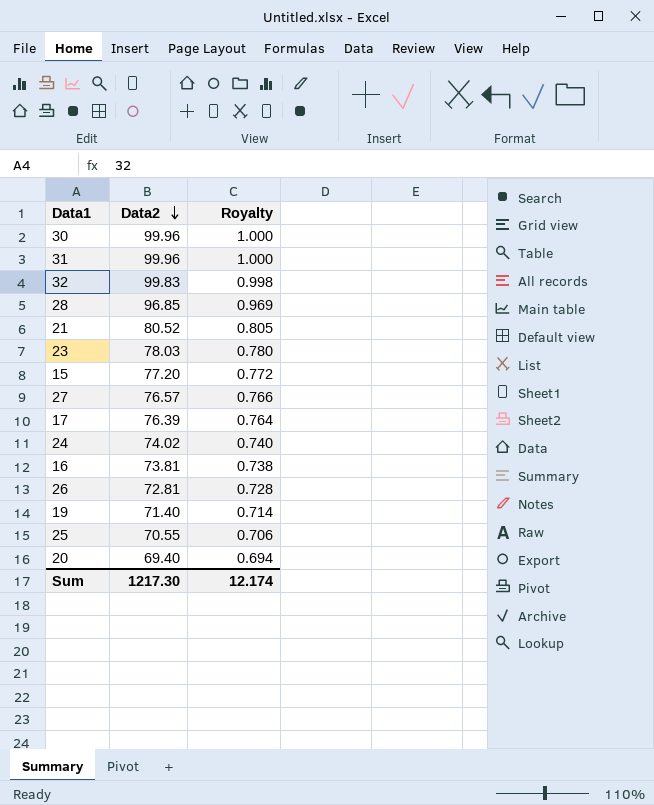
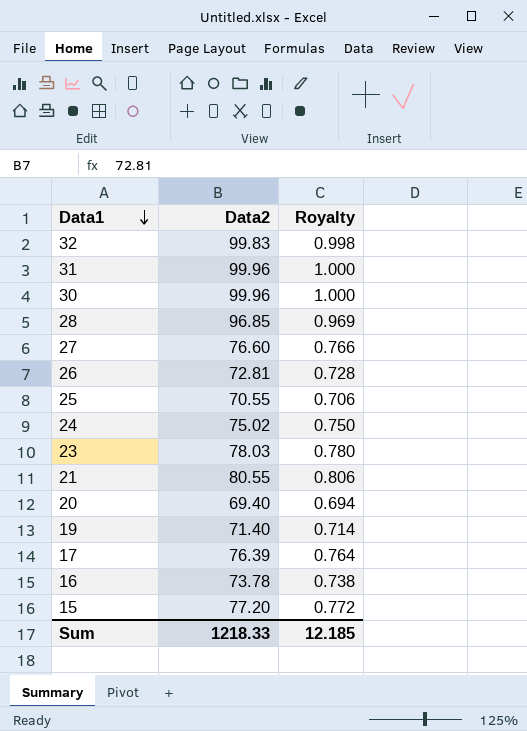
row order: Data2 descending -> Data1 descending
27 | Data2: 76.57 -> 76.60
24 | Data2: 74.02 -> 75.02
24 | Royalty: 0.740 -> 0.750
21 | Data2: 80.52 -> 80.55
21 | Royalty: 0.805 -> 0.806
16 | Data2: 73.81 -> 73.78
Sum | Data2: 1217.30 -> 1218.33
Sum | Royalty: 12.174 -> 12.185

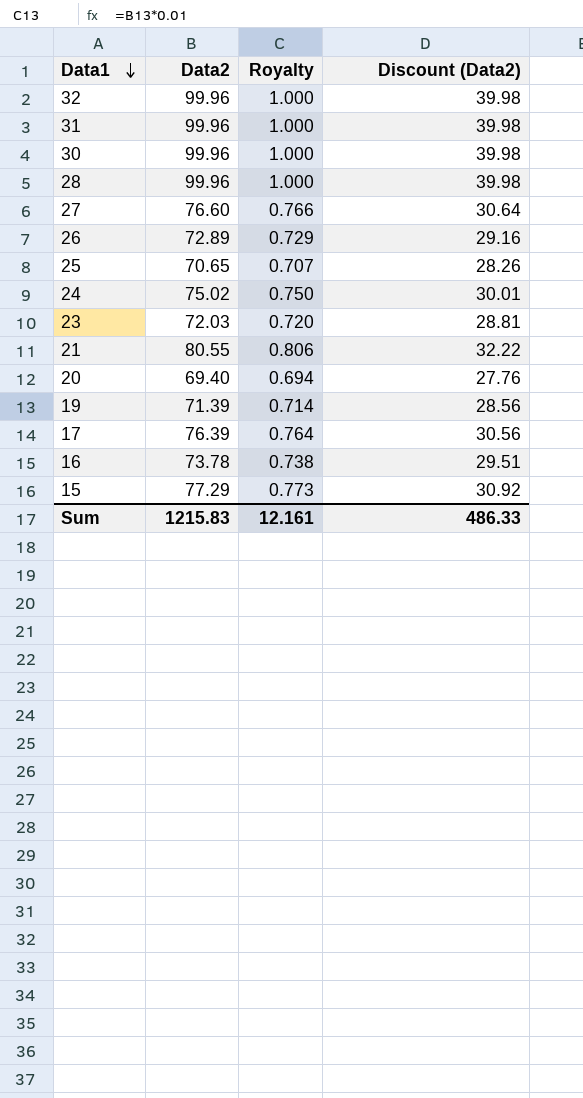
column Discount (Data2) | formula: none -> [Data2] * 0.4
32 | Data2: 99.83 -> 99.96
32 | Royalty: 0.998 -> 1.000
28 | Data2: 96.85 -> 99.96
28 | Royalty: 0.969 -> 1.000
26 | Data2: 72.81 -> 72.89
26 | Royalty: 0.728 -> 0.729
25 | Data2: 70.55 -> 70.65
25 | Royalty: 0.706 -> 0.707
23 | Data2: 78.03 -> 72.03
23 | Royalty: 0.780 -> 0.720
19 | Data2: 71.40 -> 71.39
15 | Data2: 77.20 -> 77.29
15 | Royalty: 0.772 -> 0.773
Sum | Data2: 1218.33 -> 1215.83
Sum | Royalty: 12.185 -> 12.161

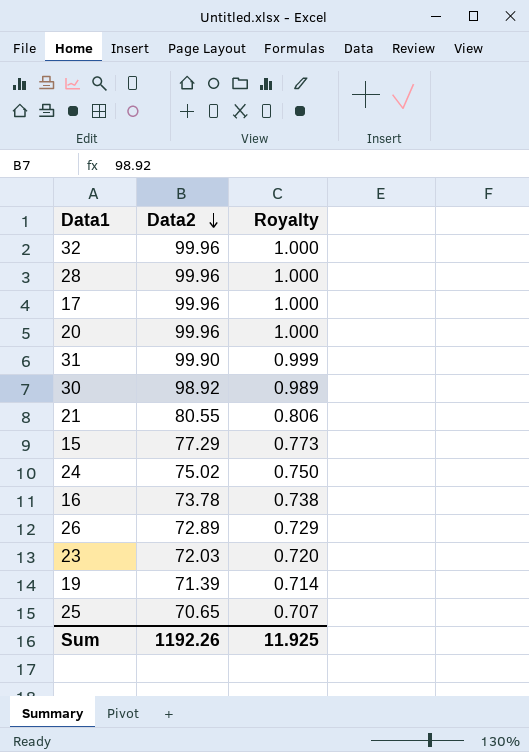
row order: Data1 descending -> Data2 descending
column Discount (Data2) | formula: [Data2] * 0.4 -> none
row 27: 76.60 | 0.766 | 30.64 -> none
17 | Data2: 76.39 -> 99.96
17 | Royalty: 0.764 -> 1.000
20 | Data2: 69.40 -> 99.96
20 | Royalty: 0.694 -> 1.000
31 | Data2: 99.96 -> 99.90
31 | Royalty: 1.000 -> 0.999
30 | Data2: 99.96 -> 98.92
30 | Royalty: 1.000 -> 0.989
Sum | Data2: 1215.83 -> 1192.26
Sum | Royalty: 12.161 -> 11.925

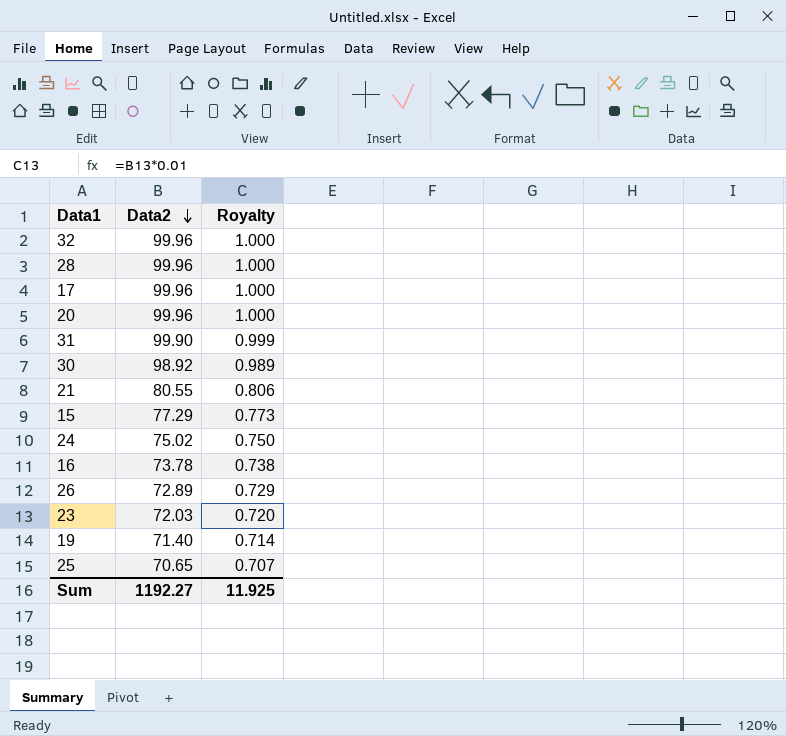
19 | Data2: 71.39 -> 71.40
Sum | Data2: 1192.26 -> 1192.27

